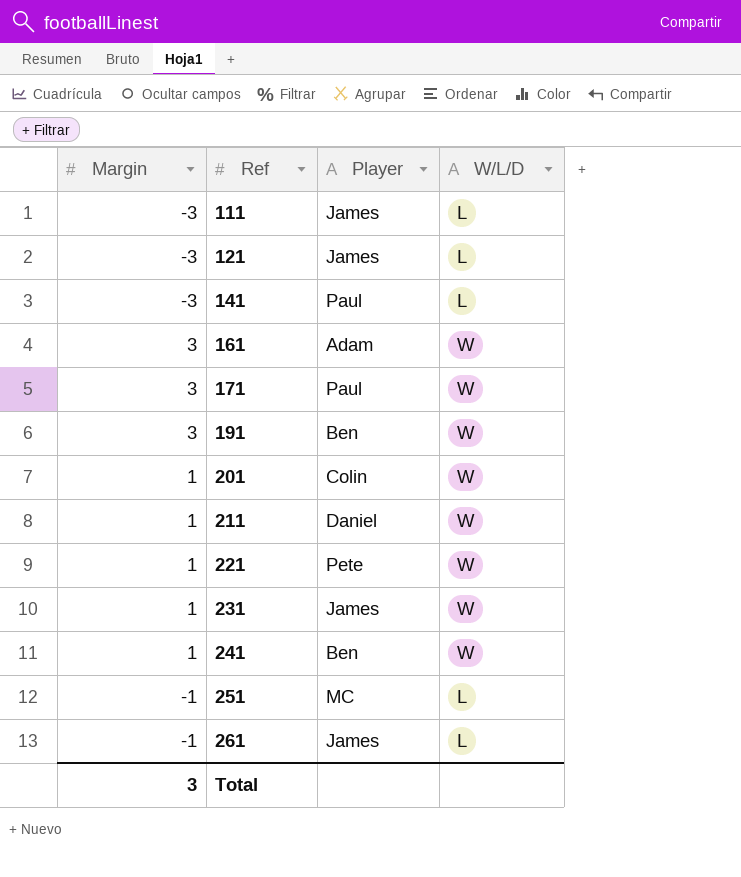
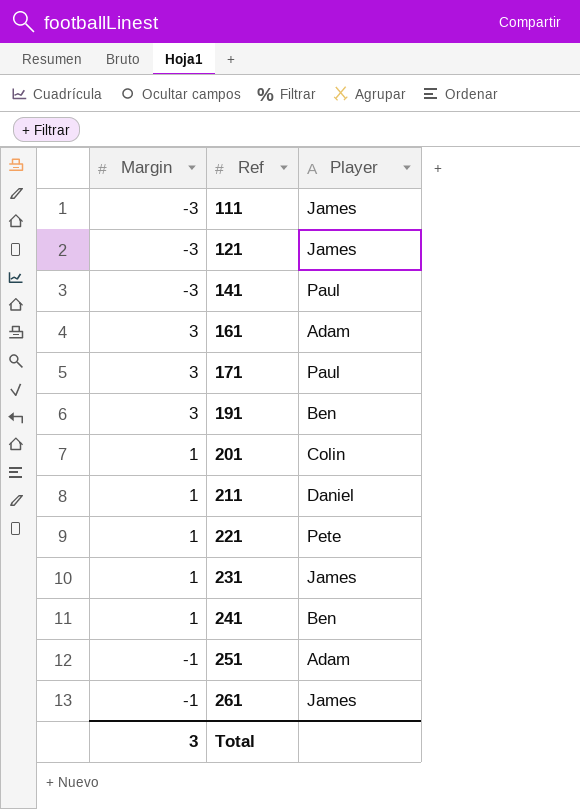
column W/L/D | position: 4 -> none
251 | Player: MC -> Adam

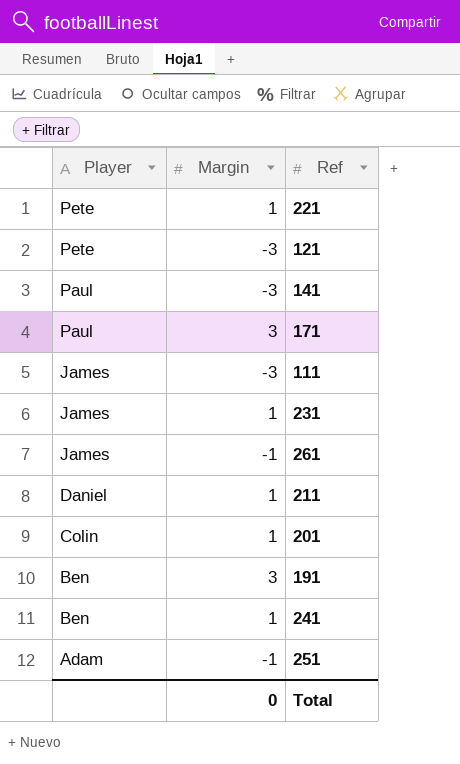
row order: Ref ascending -> Player descending
column Player | position: 3 -> 1
row 161: 3 | Adam -> none
121 | Player: James -> Pete
Total | Margin: 3 -> 0

